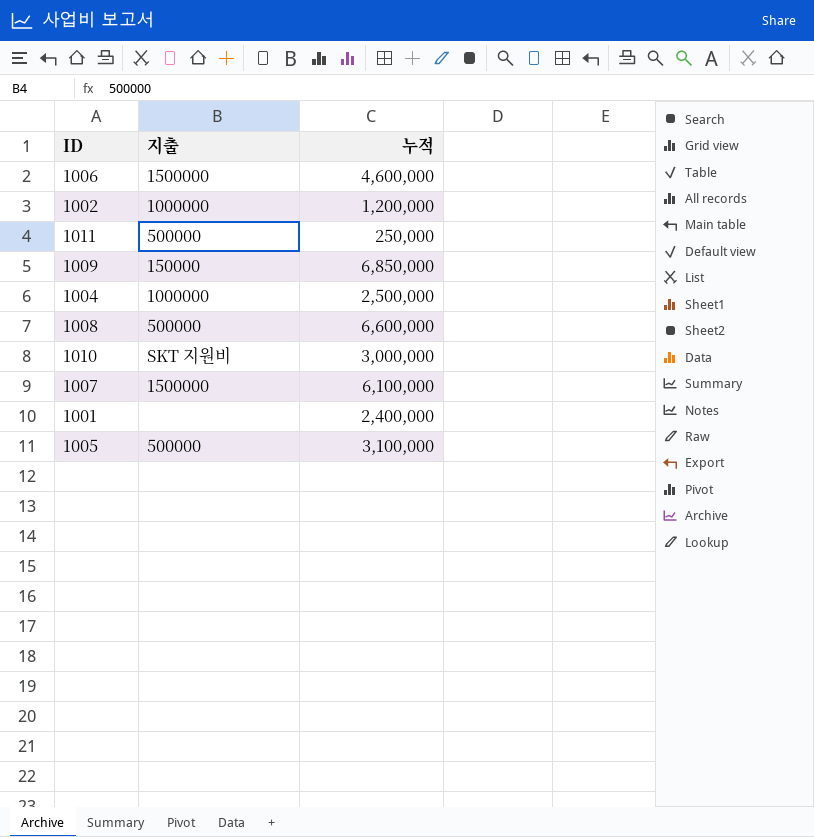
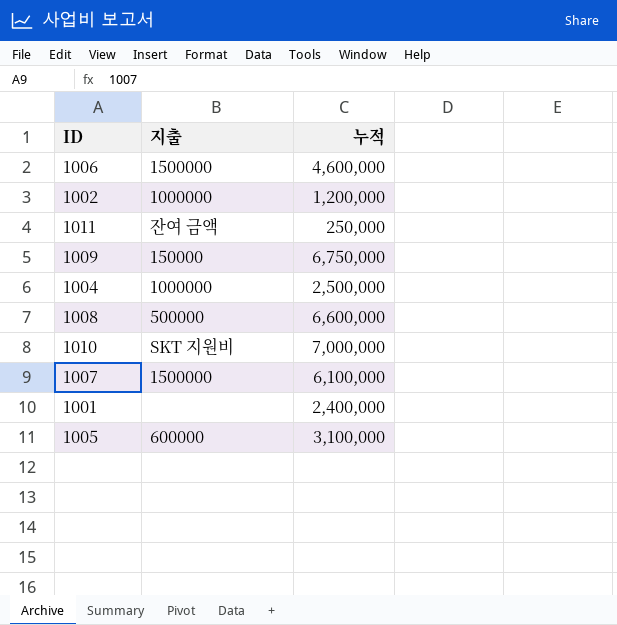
1011 | 지출: 500000 -> 잔여 금액
1009 | 누적: 6,850,000 -> 6,750,000
1010 | 누적: 3,000,000 -> 7,000,000
1005 | 지출: 500000 -> 600000

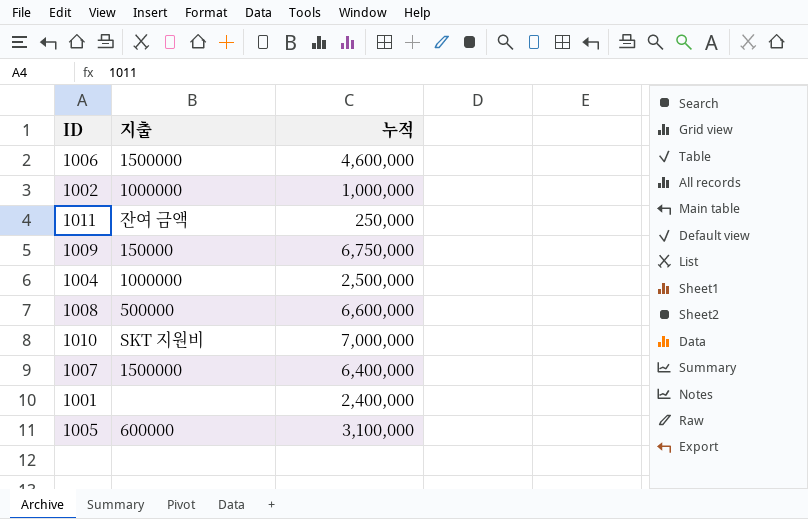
1002 | 누적: 1,200,000 -> 1,000,000
1007 | 누적: 6,100,000 -> 6,400,000

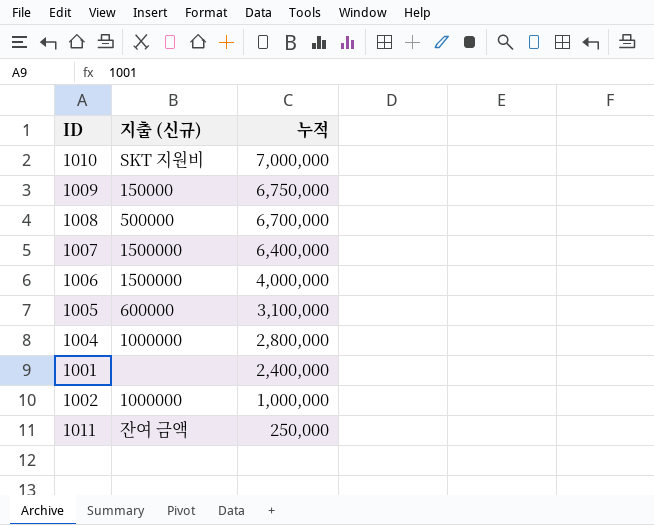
row order: none -> 누적 descending
column name: 지출 -> 지출 (신규)
1008 | 누적: 6,600,000 -> 6,700,000
1006 | 누적: 4,600,000 -> 4,000,000
1004 | 누적: 2,500,000 -> 2,800,000

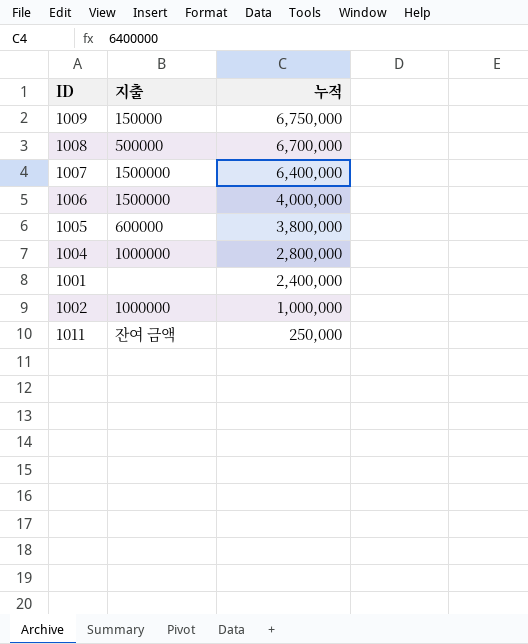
column name: 지출 (신규) -> 지출
row 1010: SKT 지원비 | 7,000,000 -> none
1005 | 누적: 3,100,000 -> 3,800,000

